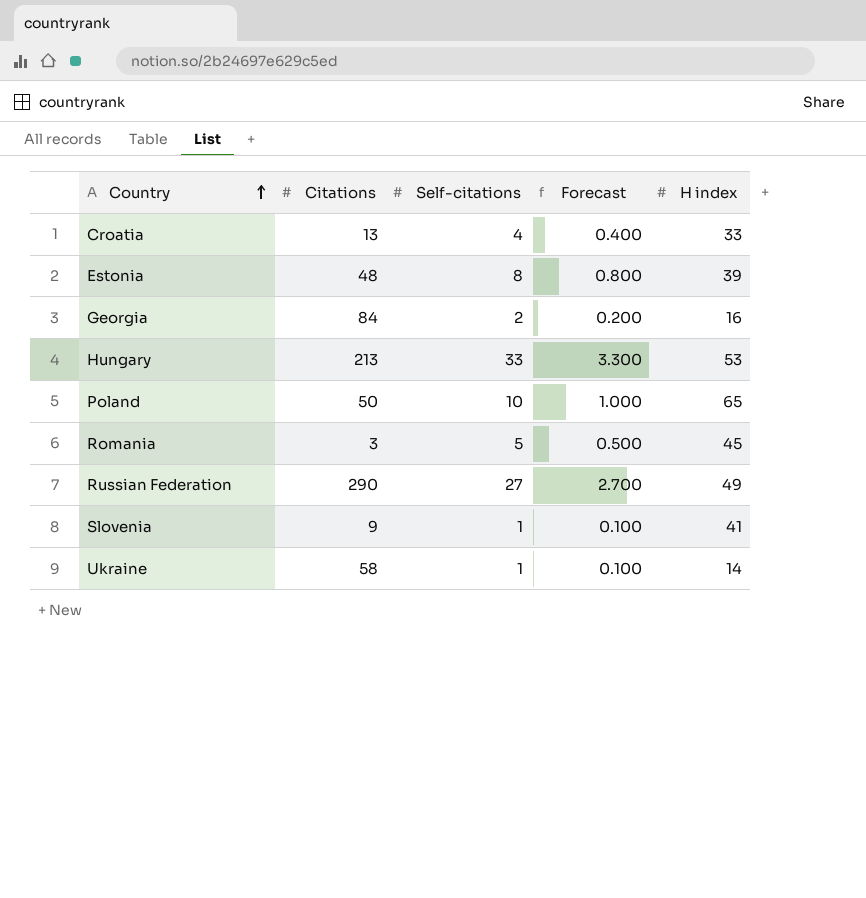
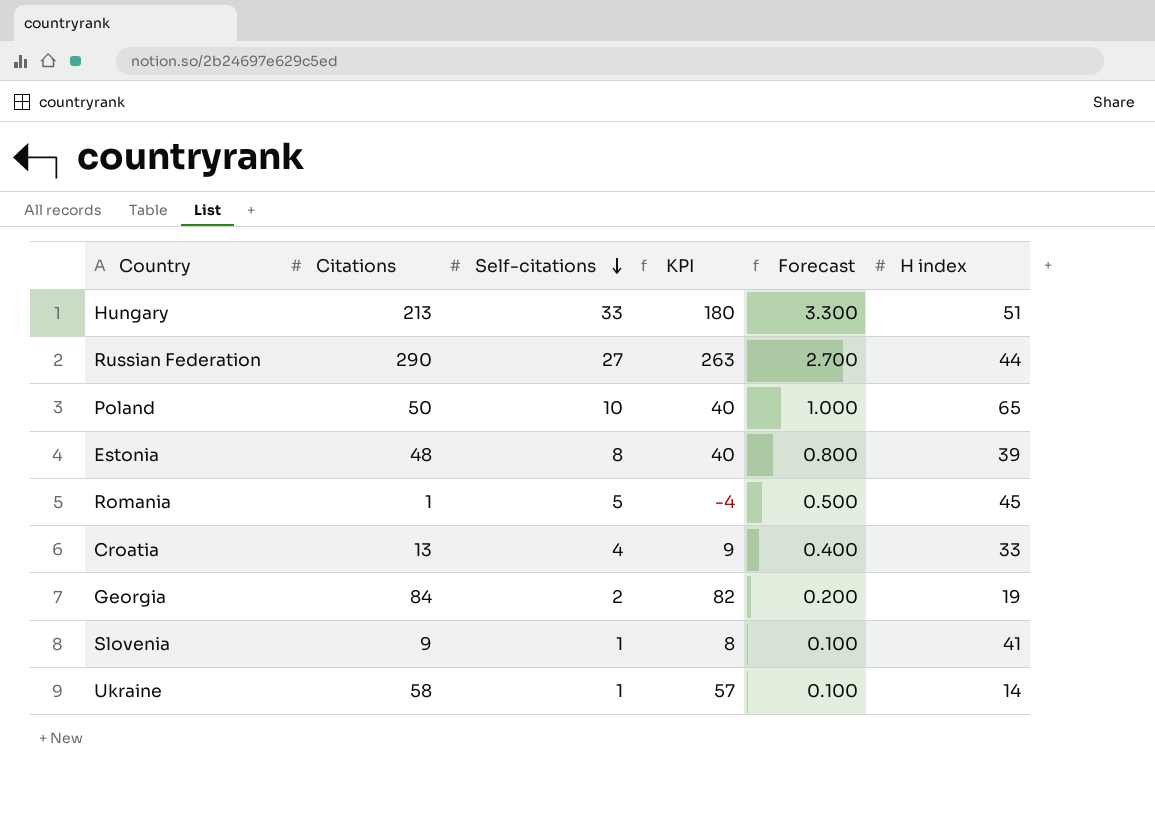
row order: Country ascending -> Self-citations descending
column KPI | formula: none -> [Citations] - [Self-citations]
Hungary | H index: 53 -> 51
Russian Federation | H index: 49 -> 44
Romania | Citations: 3 -> 1
Georgia | H index: 16 -> 19

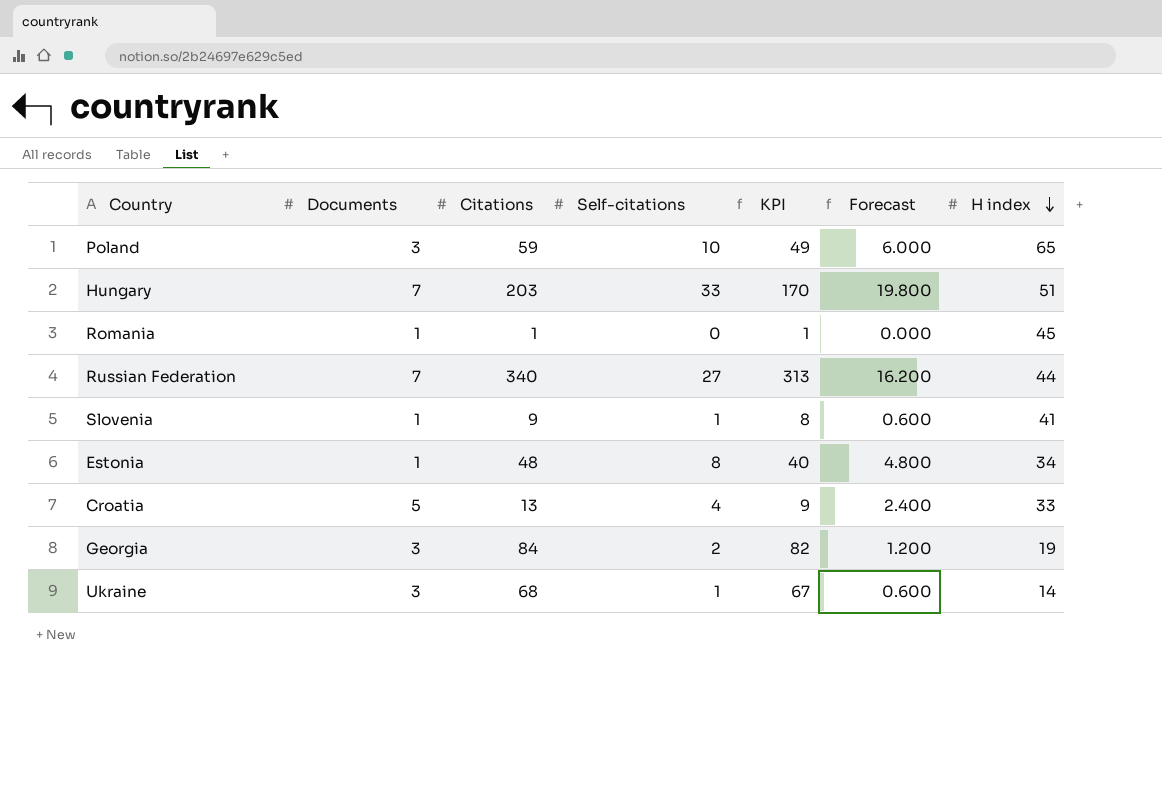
row order: Self-citations descending -> H index descending
column Documents | position: none -> 2
column Forecast | formula: [Self-citations] * 0.1 -> [Self-citations] * 0.6
Poland | Citations: 50 -> 59
Poland | KPI: 40 -> 49
Hungary | Citations: 213 -> 203
Hungary | KPI: 180 -> 170
Romania | Self-citations: 5 -> 0
Romania | KPI: -4 -> 1
Russian Federation | Citations: 290 -> 340
Russian Federation | KPI: 263 -> 313
Estonia | H index: 39 -> 34
Ukraine | Citations: 58 -> 68
Ukraine | KPI: 57 -> 67

